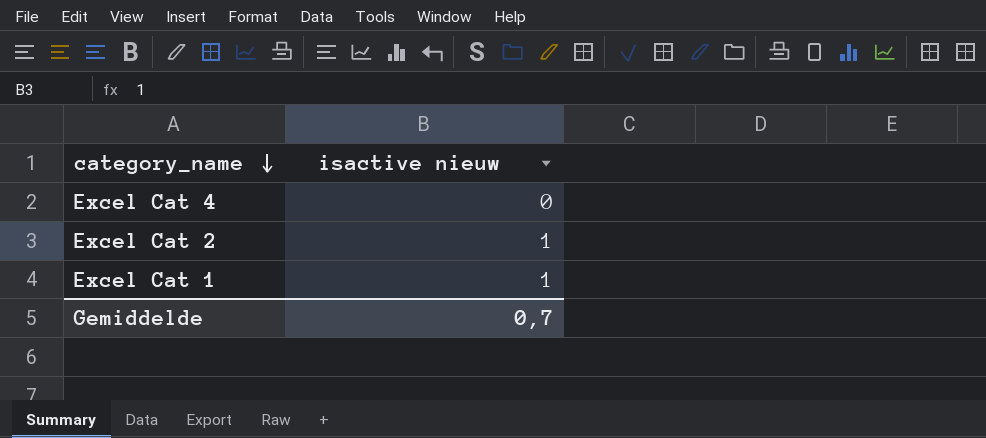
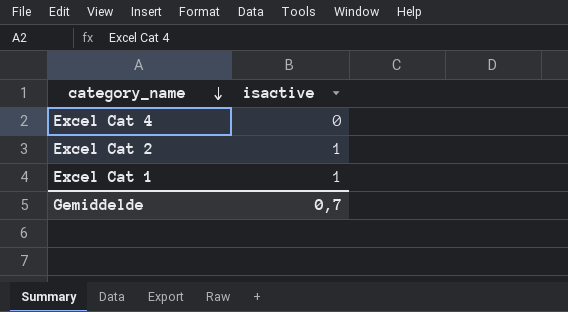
column name: isactive nieuw -> isactive

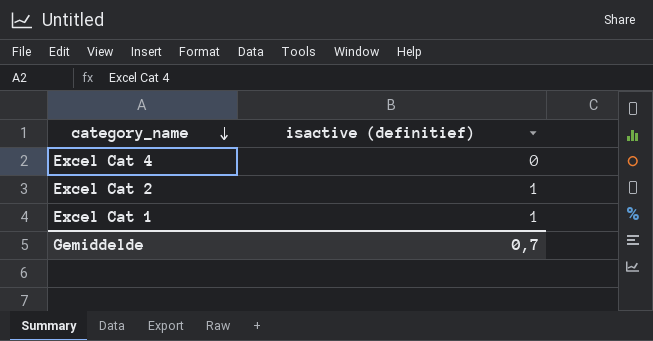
column name: isactive -> isactive (definitief)

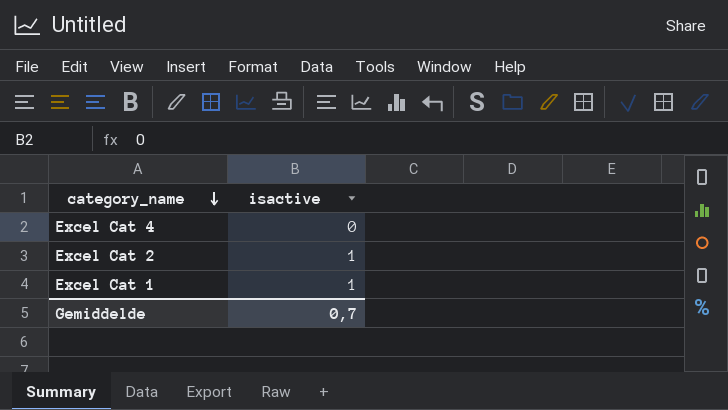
column name: isactive (definitief) -> isactive

